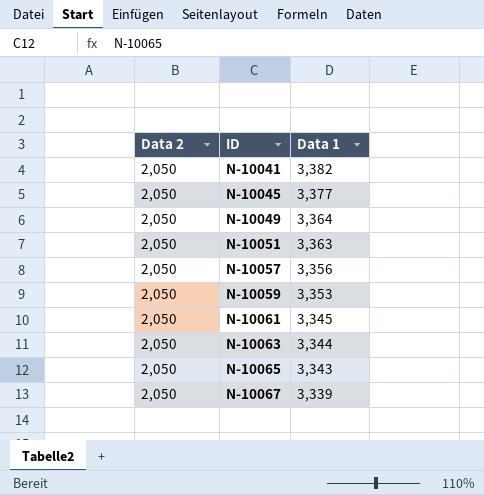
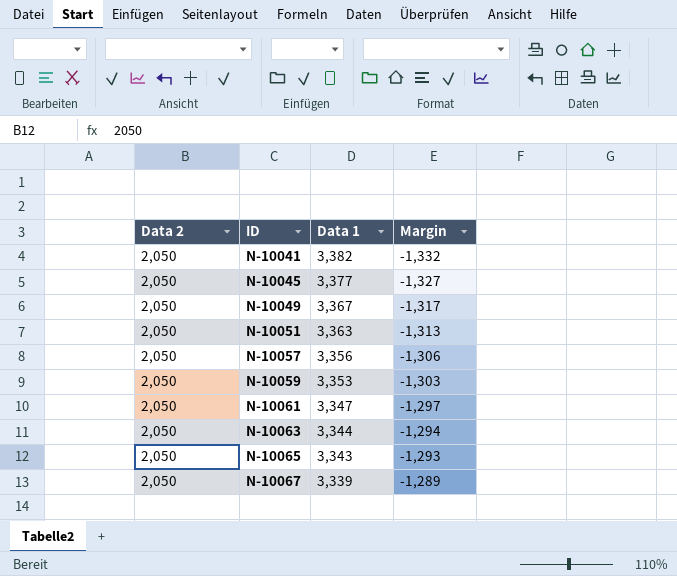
column Margin | formula: none -> [Data 2] - [Data 1]
N-10049 | Data 1: 3,364 -> 3,367
N-10061 | Data 1: 3,345 -> 3,347

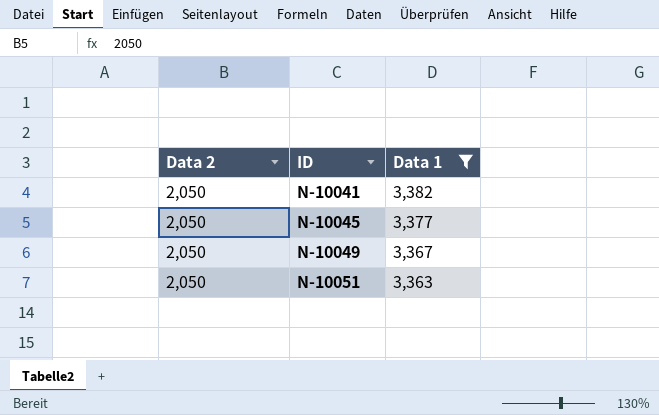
filter: none -> Data 1 >= 3,363
column Margin | formula: [Data 2] - [Data 1] -> none

